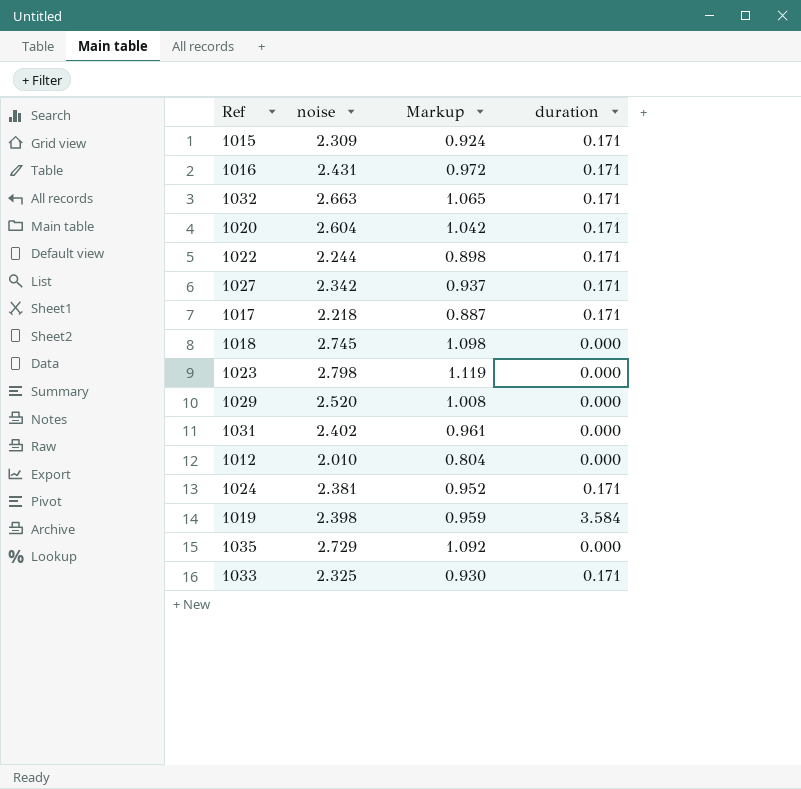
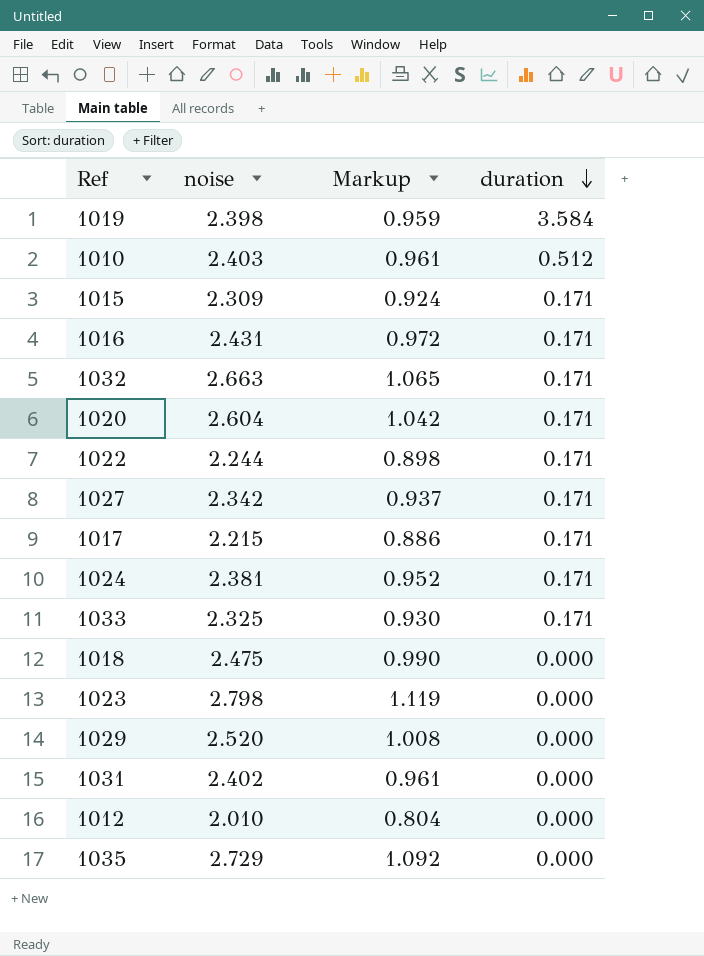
row order: none -> duration descending
row 1010: none -> 2.403 | 0.961 | 0.512
1017 | noise: 2.218 -> 2.215
1017 | Markup: 0.887 -> 0.886
1018 | noise: 2.745 -> 2.475
1018 | Markup: 1.098 -> 0.990

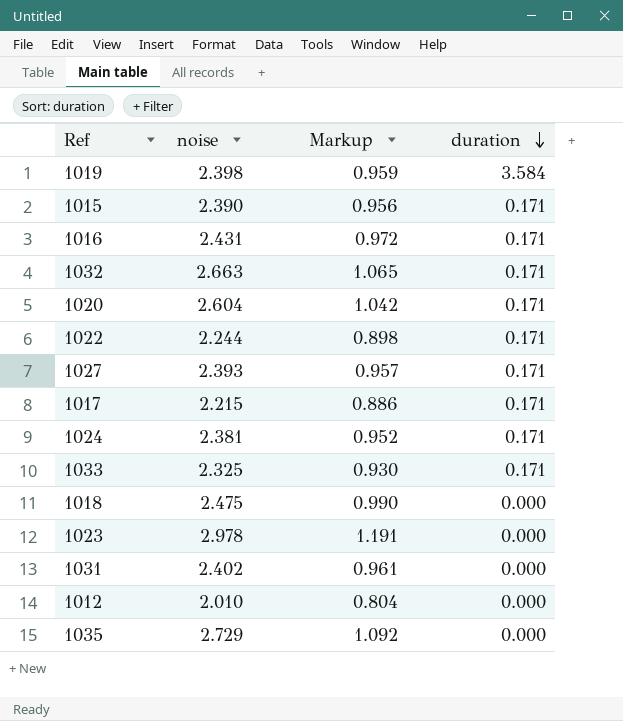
row 1010: 2.403 | 0.961 | 0.512 -> none
row 1029: 2.520 | 1.008 | 0.000 -> none
1015 | noise: 2.309 -> 2.390
1015 | Markup: 0.924 -> 0.956
1027 | noise: 2.342 -> 2.393
1027 | Markup: 0.937 -> 0.957
1023 | noise: 2.798 -> 2.978
1023 | Markup: 1.119 -> 1.191

